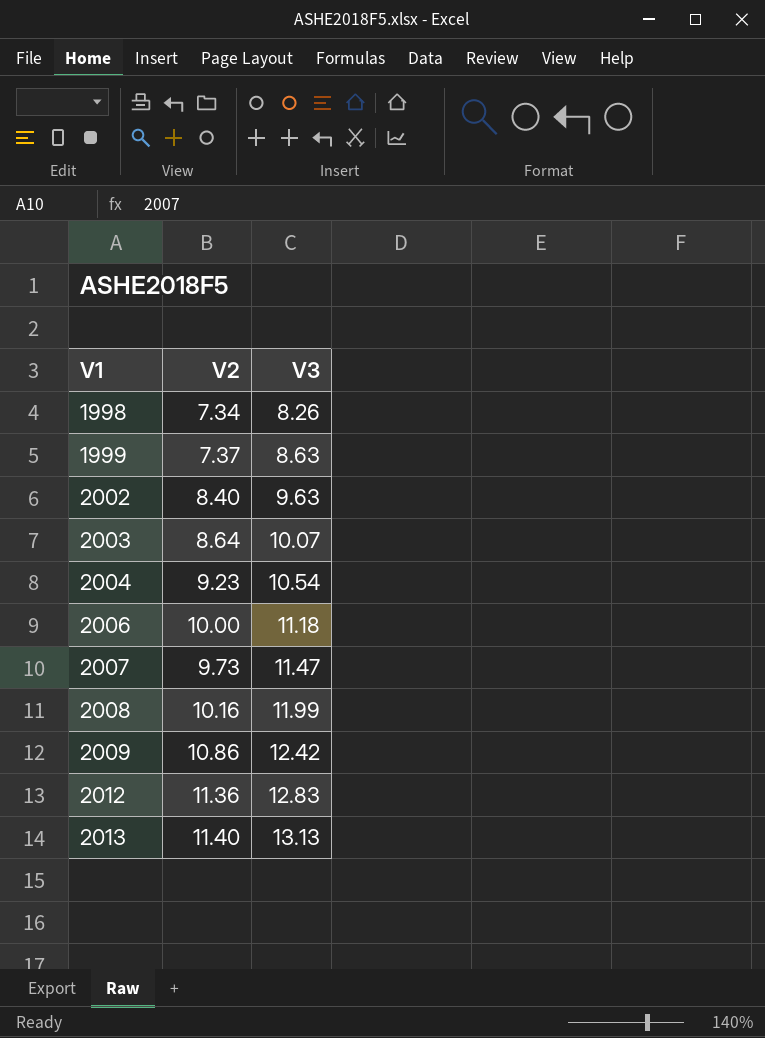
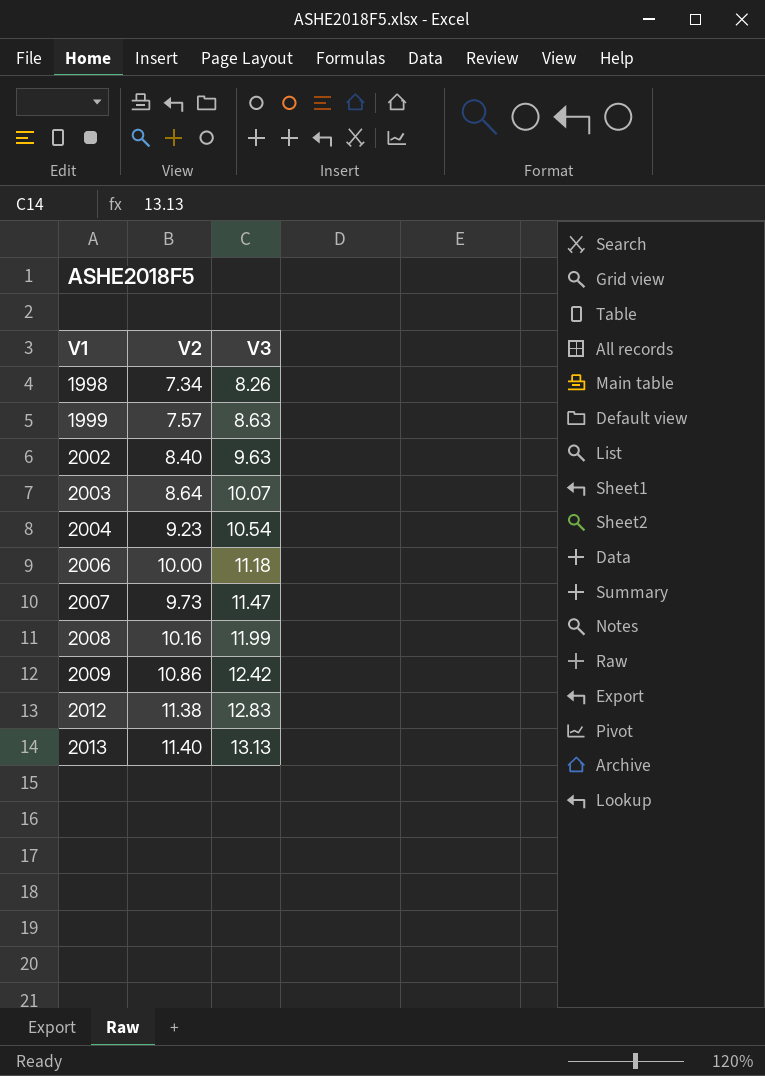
1999 | V2: 7.37 -> 7.57
2012 | V2: 11.36 -> 11.38

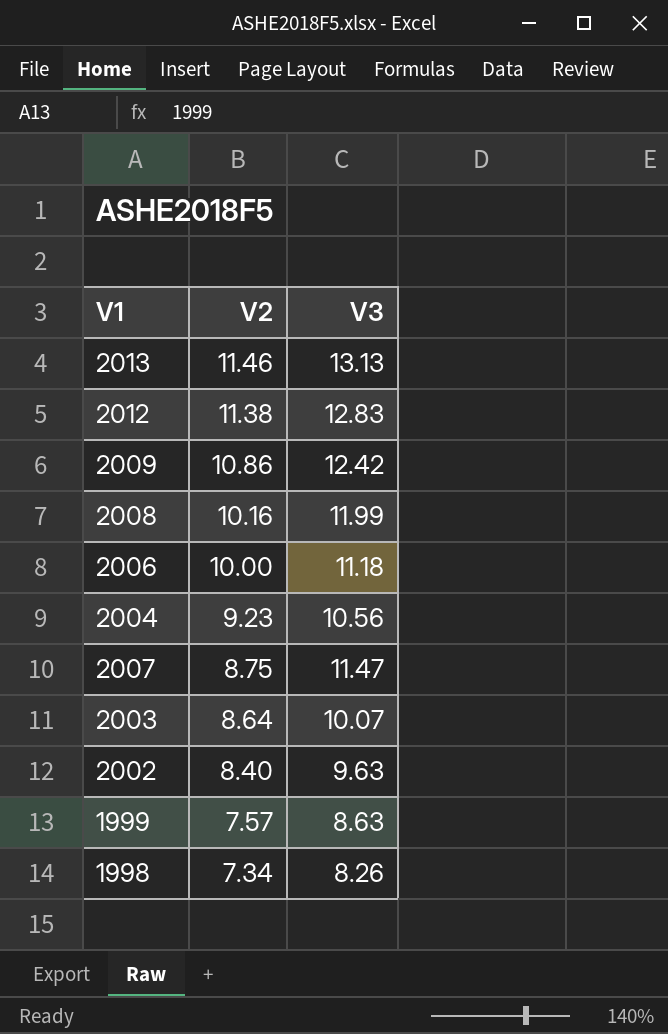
row order: V1 ascending -> V2 descending
2013 | V2: 11.40 -> 11.46
2004 | V3: 10.54 -> 10.56
2007 | V2: 9.73 -> 8.75

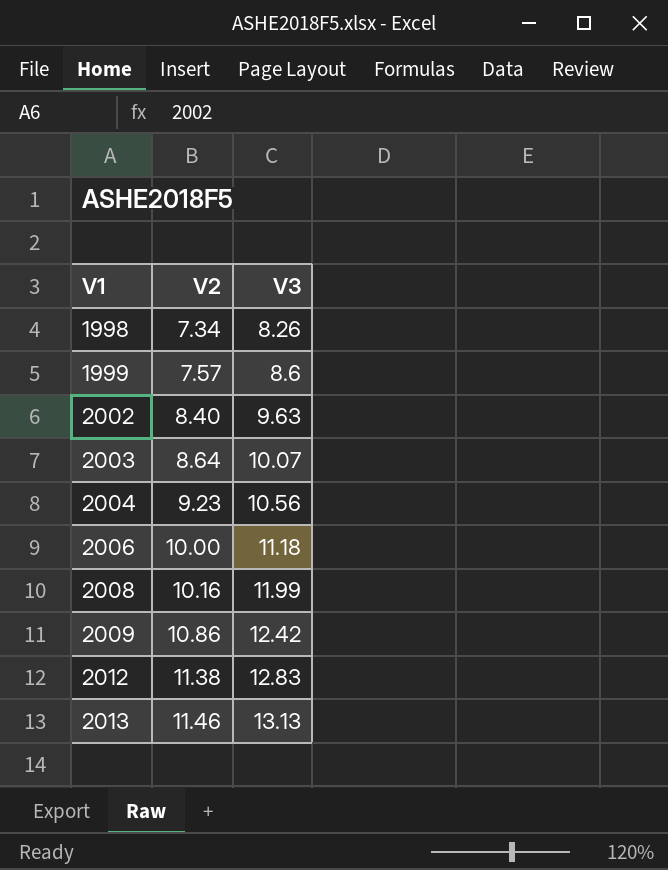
row order: V2 descending -> V1 ascending
row 2007: 8.75 | 11.47 -> none
1999 | V3: 8.63 -> 8.6

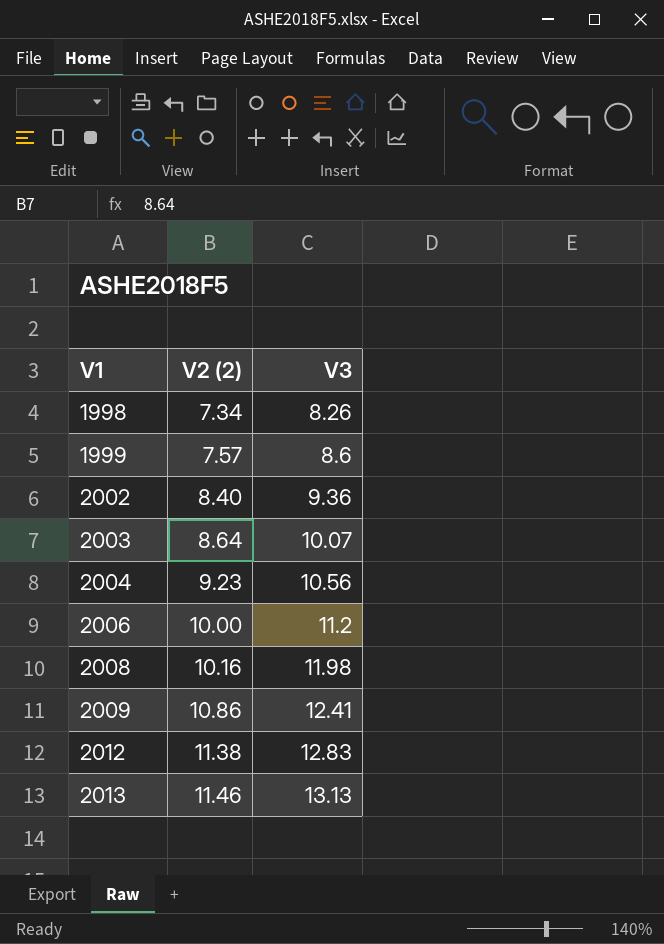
column name: V2 -> V2 (2)
2002 | V3: 9.63 -> 9.36
2006 | V3: 11.18 -> 11.2
2008 | V3: 11.99 -> 11.98
2009 | V3: 12.42 -> 12.41

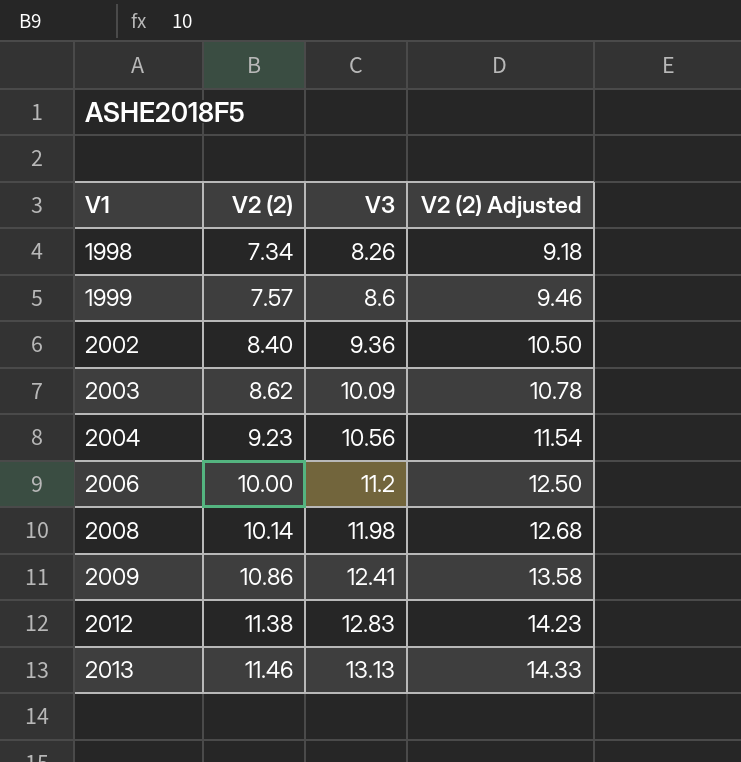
column V2 (2) Adjusted | formula: none -> [V2 (2)] * 1.25
2003 | V2 (2): 8.64 -> 8.62
2003 | V3: 10.07 -> 10.09
2008 | V2 (2): 10.16 -> 10.14

